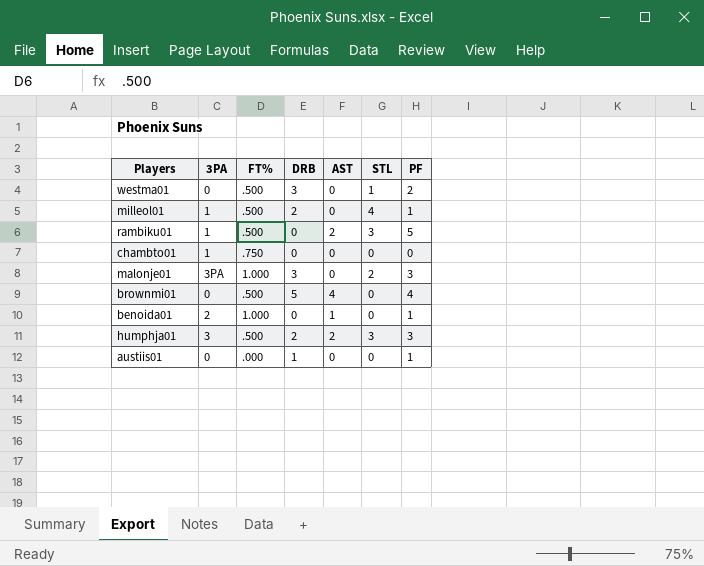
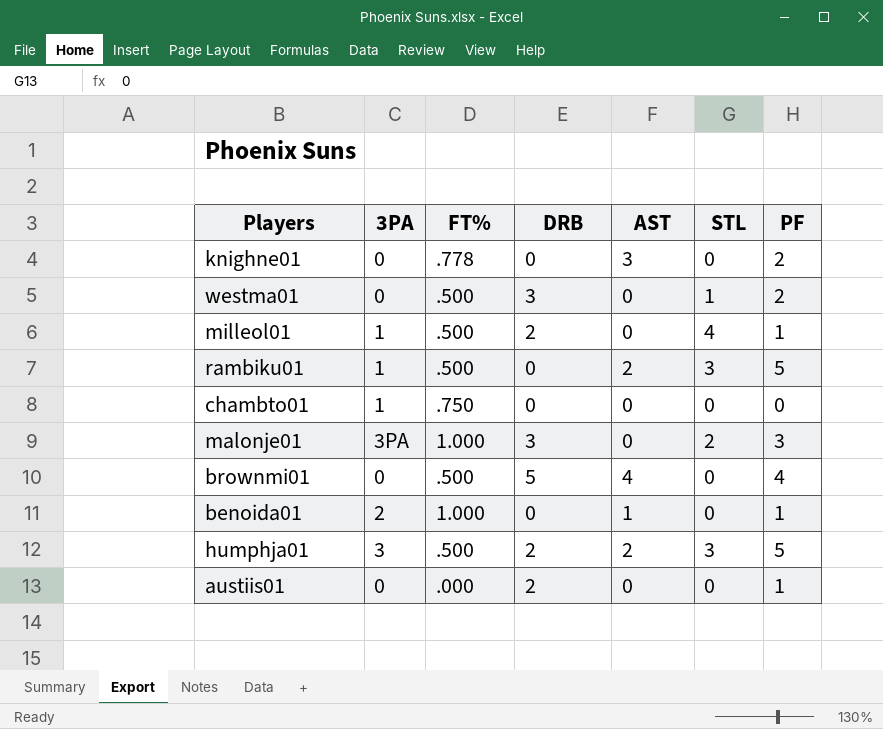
row knighne01: none -> 0 | .778 | 0 | 3 | 0 | 2
humphja01 | PF: 3 -> 5
austiis01 | DRB: 1 -> 2

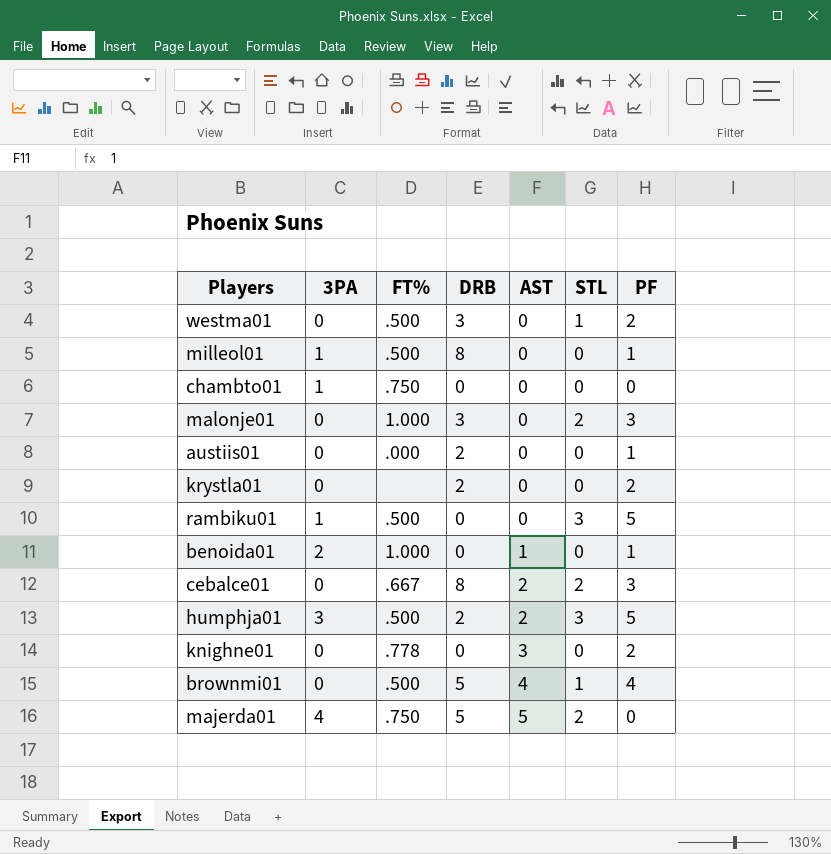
row order: none -> AST ascending
milleol01 | DRB: 2 -> 8
milleol01 | STL: 4 -> 0
malonje01 | 3PA: 3PA -> 0
row krystla01: none -> 0 | none | 2 | 0 | 0 | 2
rambiku01 | AST: 2 -> 0
row cebalce01: none -> 0 | .667 | 8 | 2 | 2 | 3
brownmi01 | STL: 0 -> 1
row majerda01: none -> 4 | .750 | 5 | 5 | 2 | 0

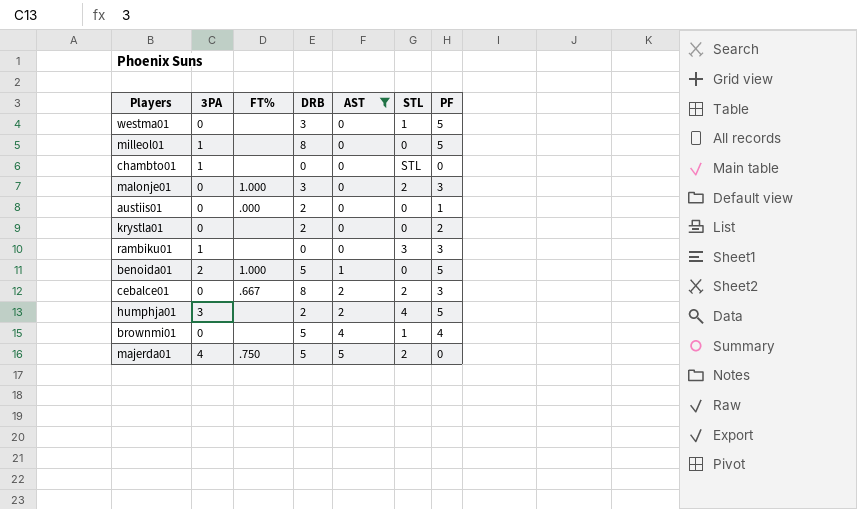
filter: none -> AST != 3
westma01 | FT%: .500 -> none
westma01 | PF: 2 -> 5
milleol01 | FT%: .500 -> none
milleol01 | PF: 1 -> 5
chambto01 | FT%: .750 -> none
chambto01 | STL: 0 -> STL
rambiku01 | FT%: .500 -> none
rambiku01 | PF: 5 -> 3
benoida01 | DRB: 0 -> 5
benoida01 | PF: 1 -> 5
humphja01 | FT%: .500 -> none
humphja01 | STL: 3 -> 4
brownmi01 | FT%: .500 -> none

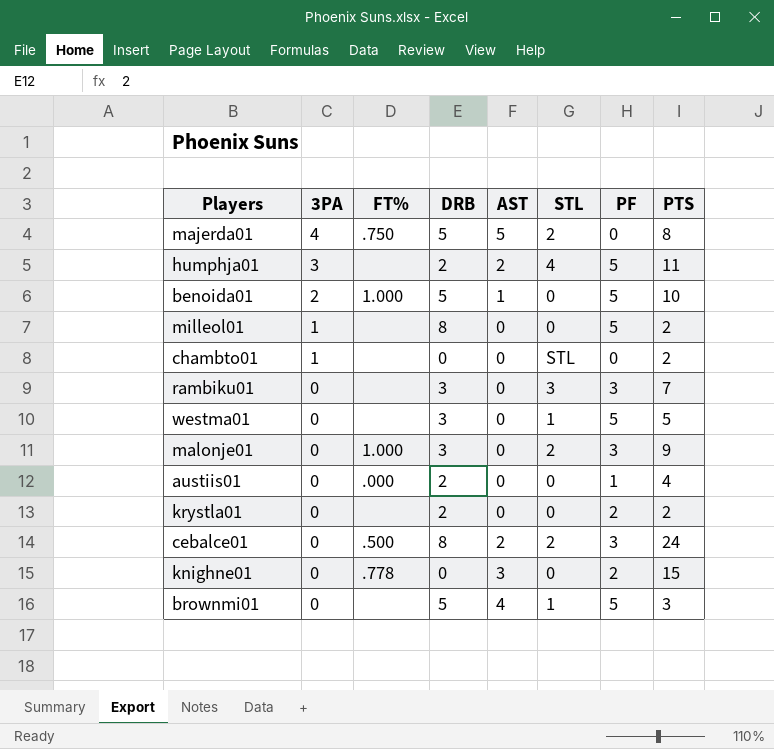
filter: AST != 3 -> none
row order: AST ascending -> 3PA descending
column PTS | position: none -> 8
rambiku01 | 3PA: 1 -> 0
rambiku01 | DRB: 0 -> 3
cebalce01 | FT%: .667 -> .500
brownmi01 | PF: 4 -> 5

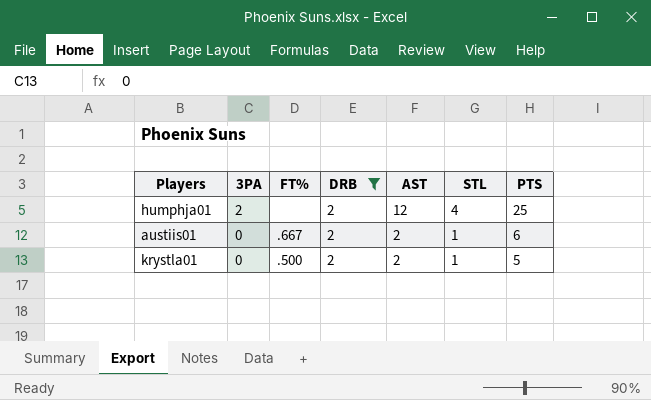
filter: none -> DRB = 2
column PF | position: 7 -> none
humphja01 | 3PA: 3 -> 2
humphja01 | AST: 2 -> 12
humphja01 | PTS: 11 -> 25
austiis01 | FT%: .000 -> .667
austiis01 | AST: 0 -> 2
austiis01 | STL: 0 -> 1
austiis01 | PTS: 4 -> 6
krystla01 | FT%: none -> .500
krystla01 | AST: 0 -> 2
krystla01 | STL: 0 -> 1
krystla01 | PTS: 2 -> 5

